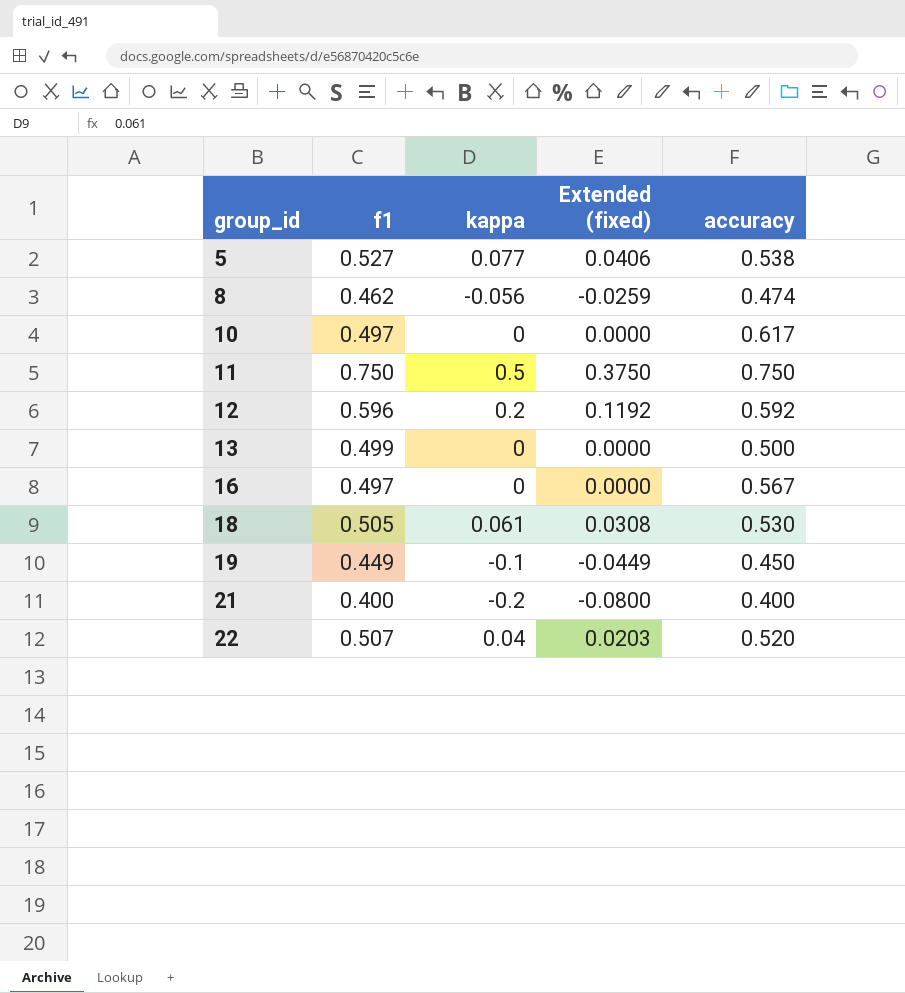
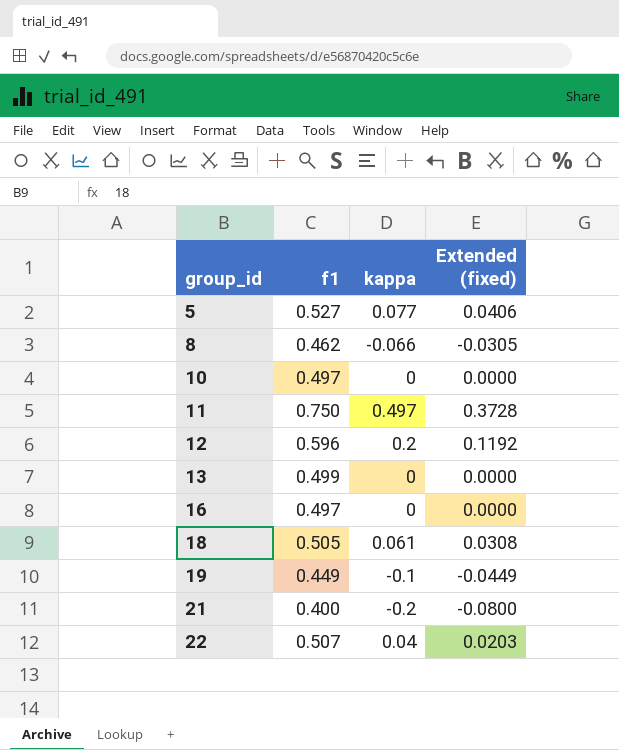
column accuracy | position: 5 -> none
8 | kappa: -0.056 -> -0.066
8 | Extended (fixed): -0.0259 -> -0.0305
11 | kappa: 0.5 -> 0.497
11 | Extended (fixed): 0.3750 -> 0.3728

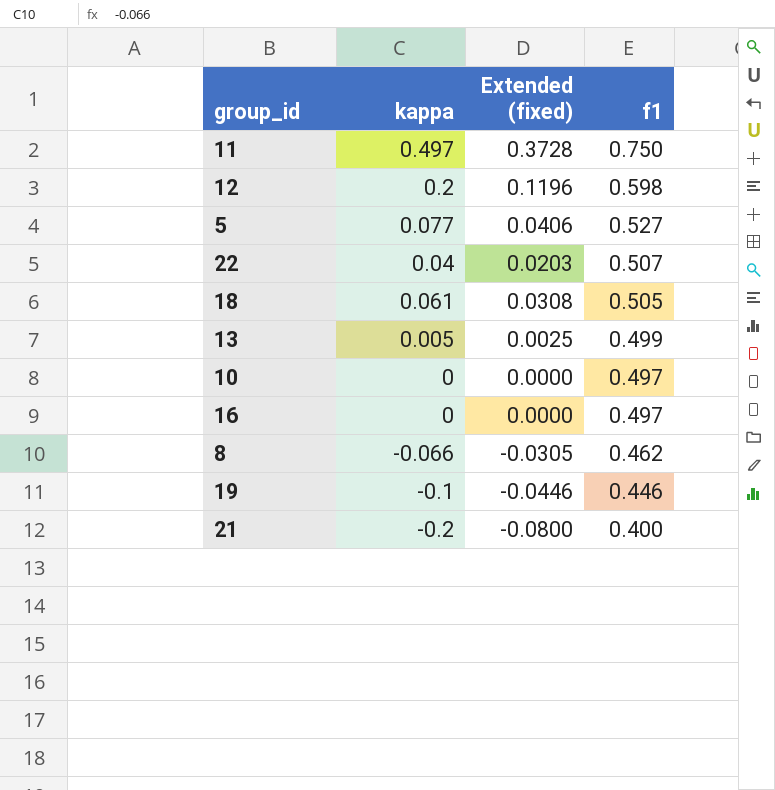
row order: group_id ascending -> f1 descending
column f1 | position: 2 -> 4
12 | Extended (fixed): 0.1192 -> 0.1196
12 | f1: 0.596 -> 0.598
13 | kappa: 0 -> 0.005
13 | Extended (fixed): 0.0000 -> 0.0025
19 | Extended (fixed): -0.0449 -> -0.0446
19 | f1: 0.449 -> 0.446

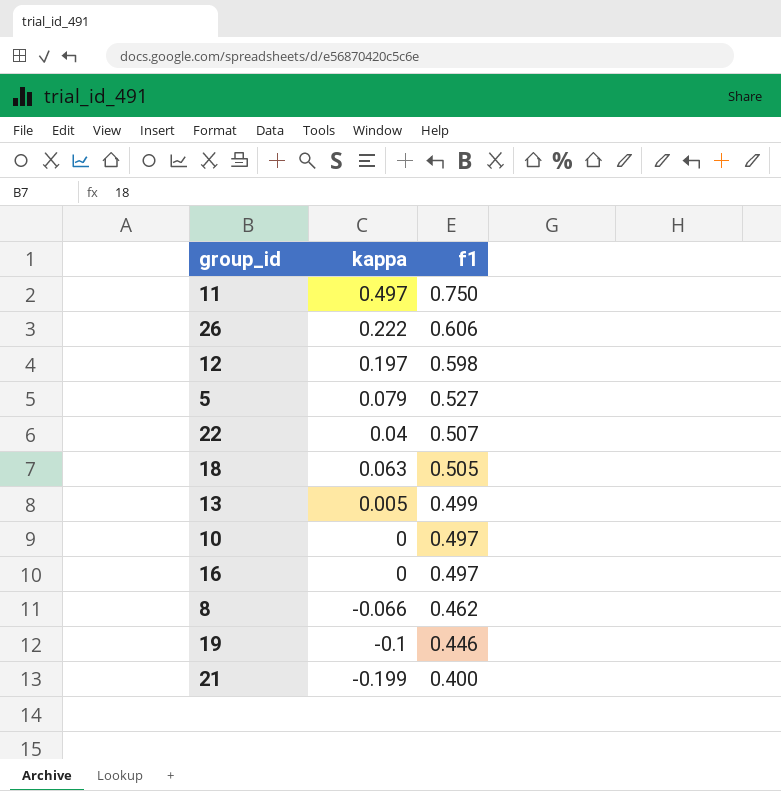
column Extended (fixed) | formula: [kappa] * [f1] -> none
row 26: none -> 0.222 | 0.606
12 | kappa: 0.2 -> 0.197
5 | kappa: 0.077 -> 0.079
18 | kappa: 0.061 -> 0.063
21 | kappa: -0.2 -> -0.199

